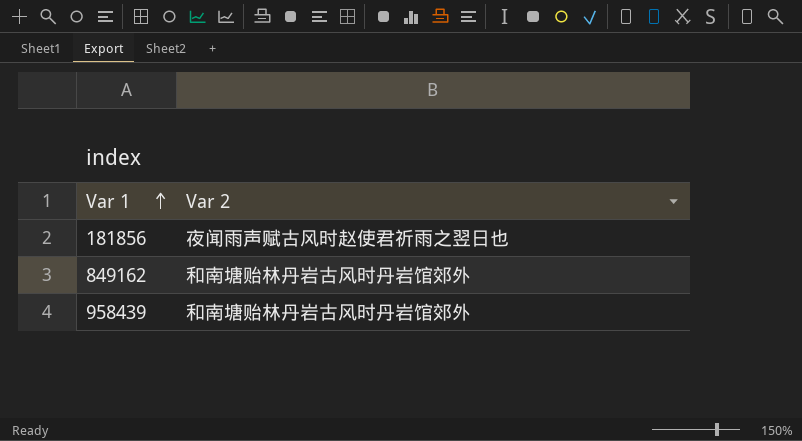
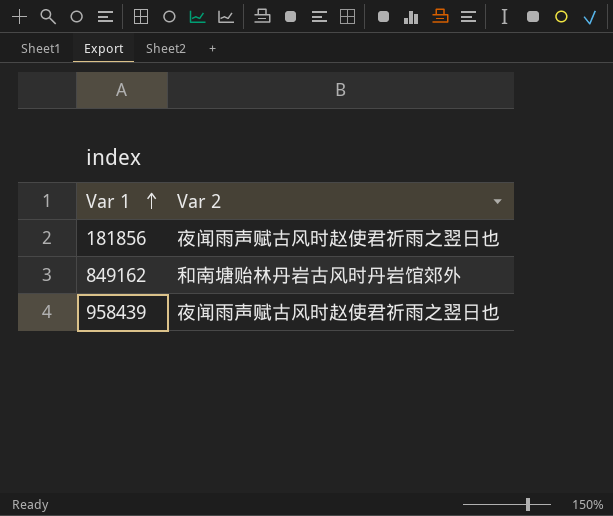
958439 | Var 2: 和南塘贻林丹岩古风时丹岩馆郊外 -> 夜闻雨声赋古风时赵使君祈雨之翌日也

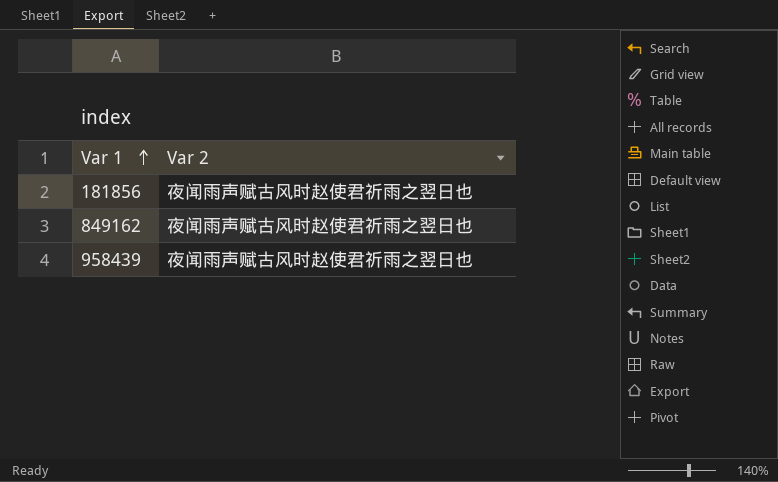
849162 | Var 2: 和南塘贻林丹岩古风时丹岩馆郊外 -> 夜闻雨声赋古风时赵使君祈雨之翌日也

